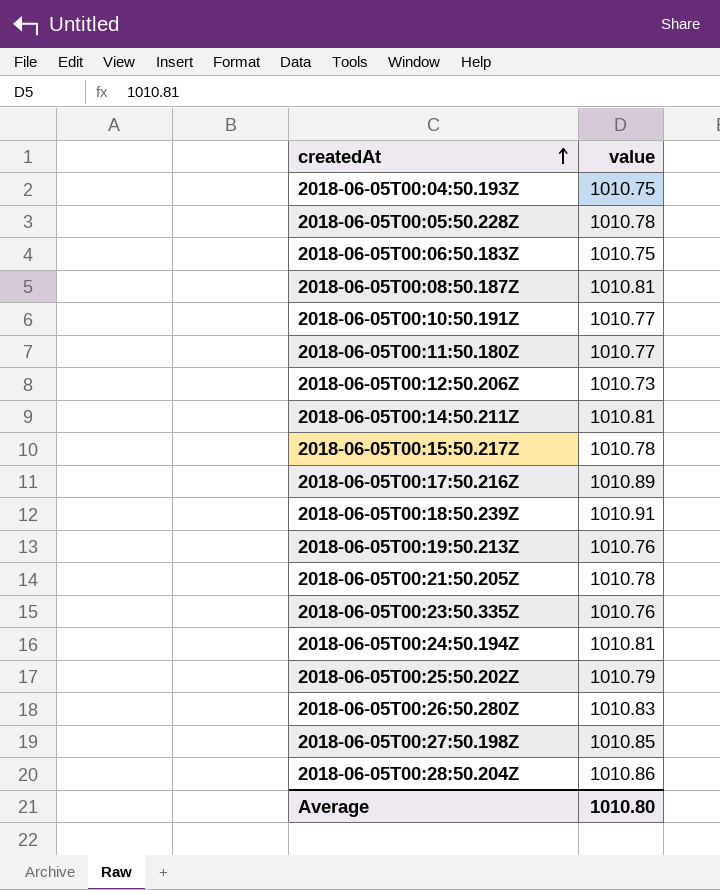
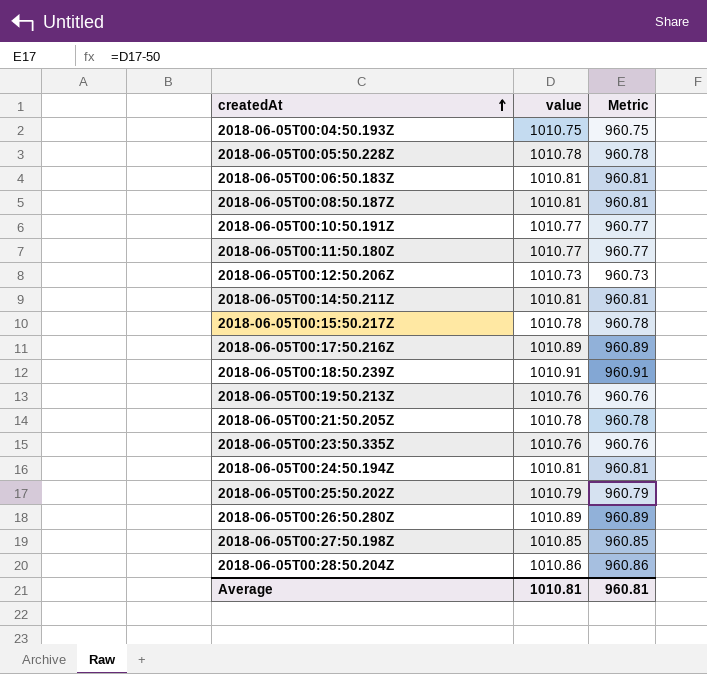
column Metric | formula: none -> [value] - 50
2018-06-05T00:06:50.183Z | value: 1010.75 -> 1010.81
2018-06-05T00:26:50.280Z | value: 1010.83 -> 1010.89
Average | value: 1010.80 -> 1010.81

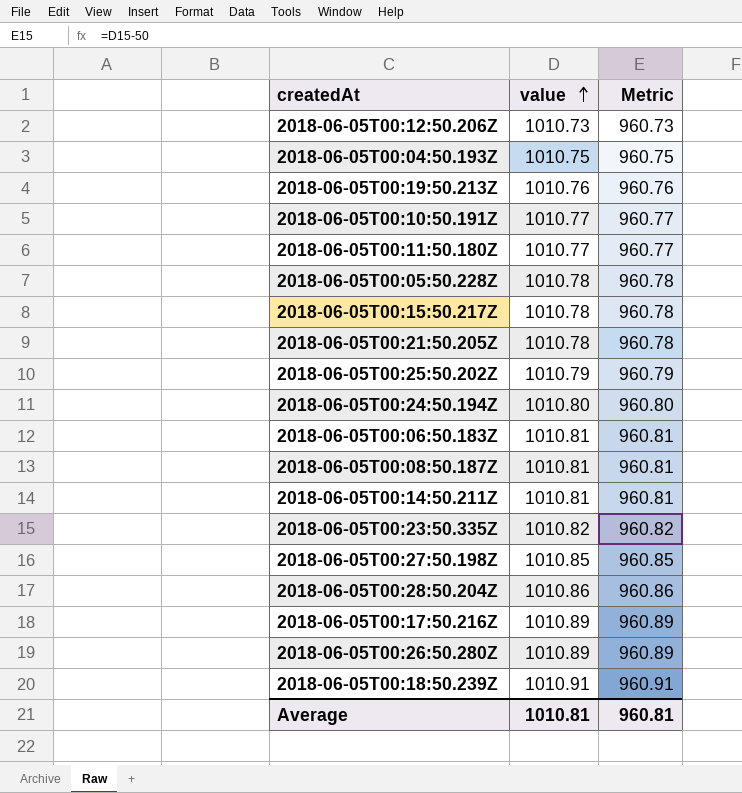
row order: createdAt ascending -> value ascending
2018-06-05T00:24:50.194Z | value: 1010.81 -> 1010.80
2018-06-05T00:24:50.194Z | Metric: 960.81 -> 960.80
2018-06-05T00:23:50.335Z | value: 1010.76 -> 1010.82
2018-06-05T00:23:50.335Z | Metric: 960.76 -> 960.82

